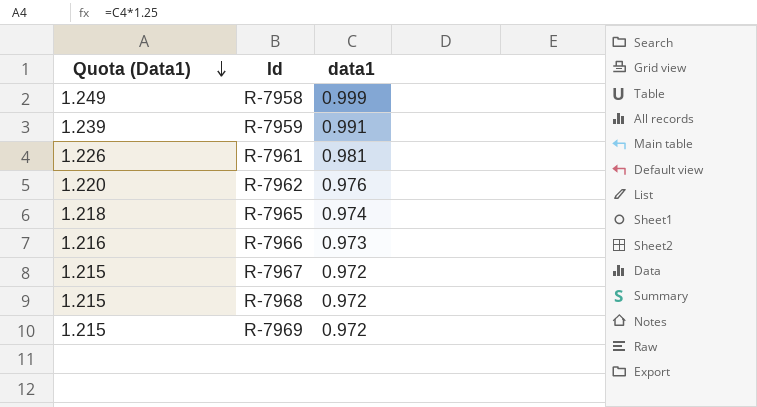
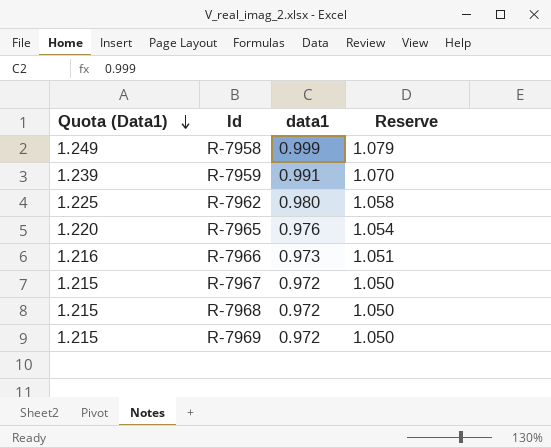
column Reserve | formula: none -> [data1] * 1.08
row R-7961: 1.226 | 0.981 -> none
R-7962 | Quota (Data1): 1.220 -> 1.225
R-7962 | data1: 0.976 -> 0.980
R-7965 | Quota (Data1): 1.218 -> 1.220
R-7965 | data1: 0.974 -> 0.976

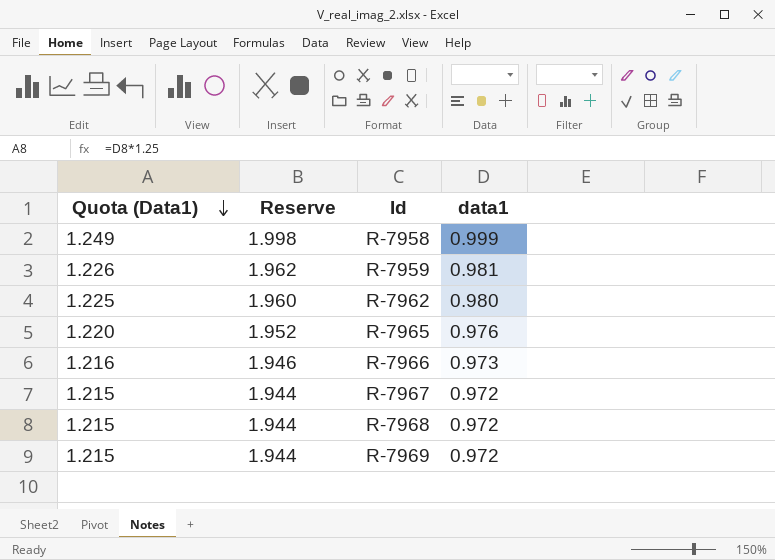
column Reserve | formula: [data1] * 1.08 -> [data1] * 2
column Reserve | position: 4 -> 2
R-7959 | Quota (Data1): 1.239 -> 1.226
R-7959 | data1: 0.991 -> 0.981

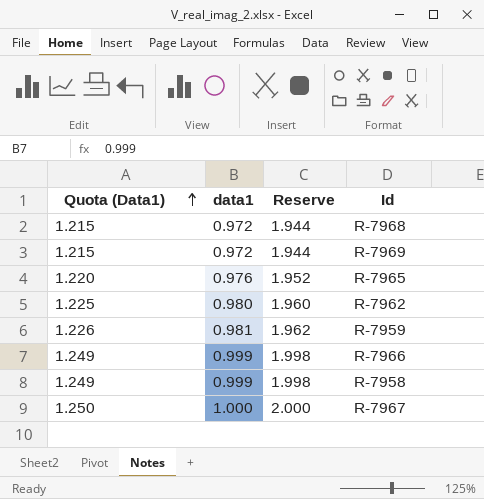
row order: Quota (Data1) descending -> Quota (Data1) ascending
column data1 | position: 4 -> 2
R-7966 | Quota (Data1): 1.216 -> 1.249
R-7966 | data1: 0.973 -> 0.999
R-7966 | Reserve: 1.946 -> 1.998
R-7967 | Quota (Data1): 1.215 -> 1.250
R-7967 | data1: 0.972 -> 1.000
R-7967 | Reserve: 1.944 -> 2.000

